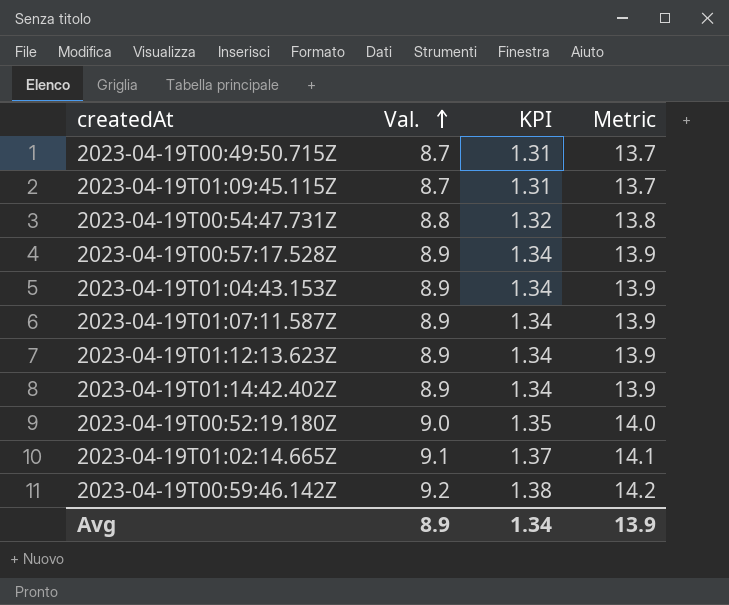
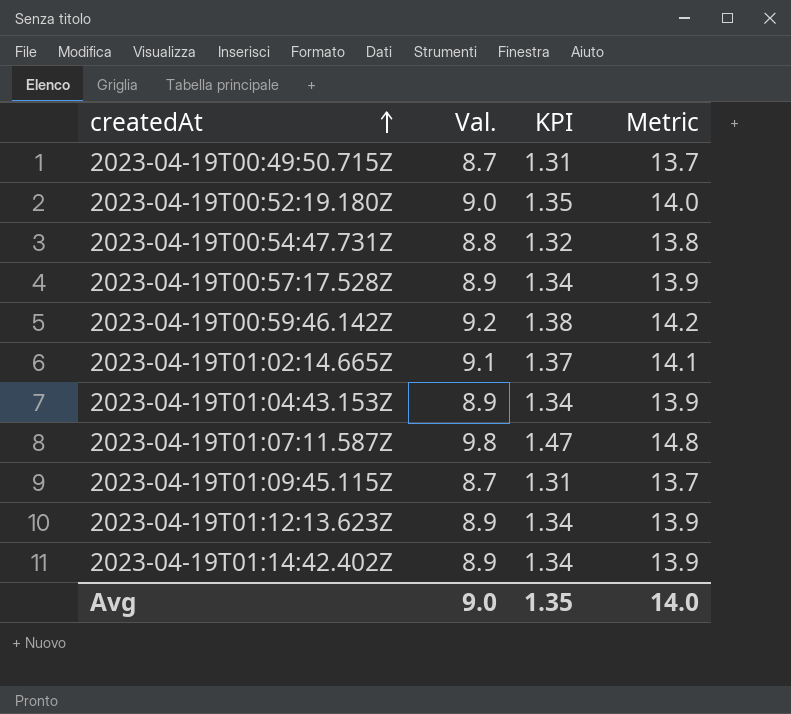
row order: Val. ascending -> createdAt ascending
2023-04-19T01:07:11.587Z | Val.: 8.9 -> 9.8
2023-04-19T01:07:11.587Z | KPI: 1.34 -> 1.47
2023-04-19T01:07:11.587Z | Metric: 13.9 -> 14.8
Avg | Val.: 8.9 -> 9.0
Avg | KPI: 1.34 -> 1.35
Avg | Metric: 13.9 -> 14.0

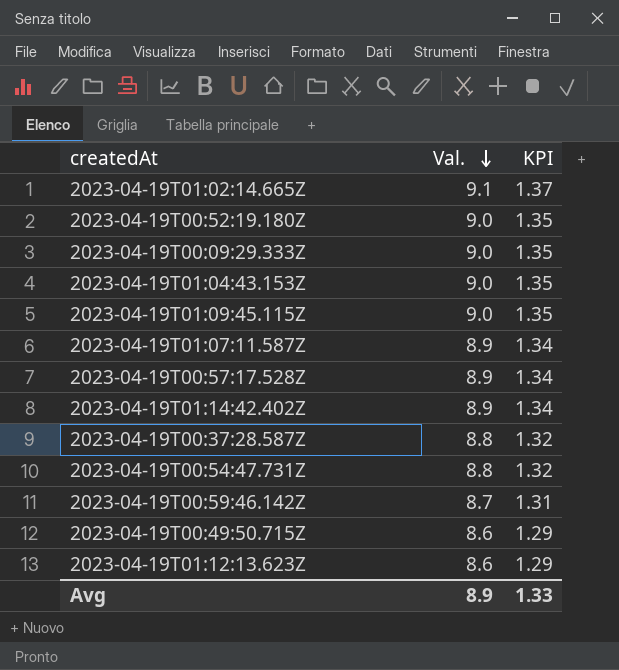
row order: createdAt ascending -> Val. descending
column Metric | formula: [Val.] + 5 -> none
row 2023-04-19T00:09:29.333Z: none -> 9.0 | 1.35
2023-04-19T01:04:43.153Z | Val.: 8.9 -> 9.0
2023-04-19T01:04:43.153Z | KPI: 1.34 -> 1.35
2023-04-19T01:09:45.115Z | Val.: 8.7 -> 9.0
2023-04-19T01:09:45.115Z | KPI: 1.31 -> 1.35
2023-04-19T01:07:11.587Z | Val.: 9.8 -> 8.9
2023-04-19T01:07:11.587Z | KPI: 1.47 -> 1.34
row 2023-04-19T00:37:28.587Z: none -> 8.8 | 1.32
2023-04-19T00:59:46.142Z | Val.: 9.2 -> 8.7
2023-04-19T00:59:46.142Z | KPI: 1.38 -> 1.31
2023-04-19T00:49:50.715Z | Val.: 8.7 -> 8.6
2023-04-19T00:49:50.715Z | KPI: 1.31 -> 1.29
2023-04-19T01:12:13.623Z | Val.: 8.9 -> 8.6
2023-04-19T01:12:13.623Z | KPI: 1.34 -> 1.29
Avg | Val.: 9.0 -> 8.9
Avg | KPI: 1.35 -> 1.33

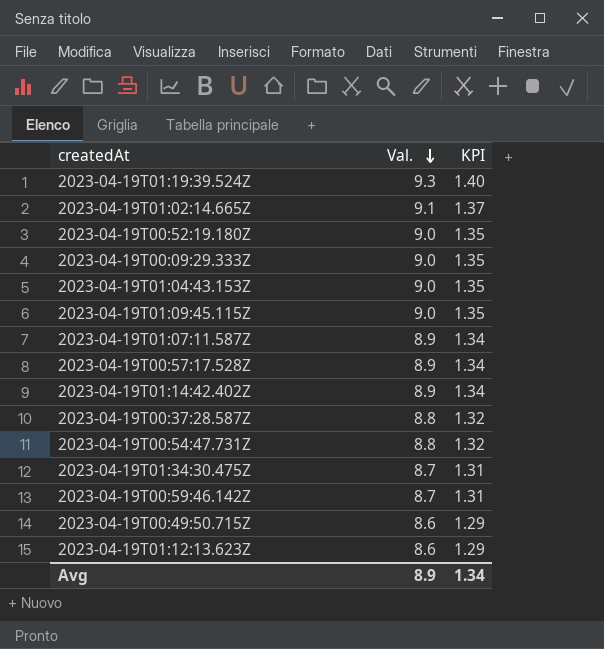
row 2023-04-19T01:19:39.524Z: none -> 9.3 | 1.40
row 2023-04-19T01:34:30.475Z: none -> 8.7 | 1.31
Avg | KPI: 1.33 -> 1.34

